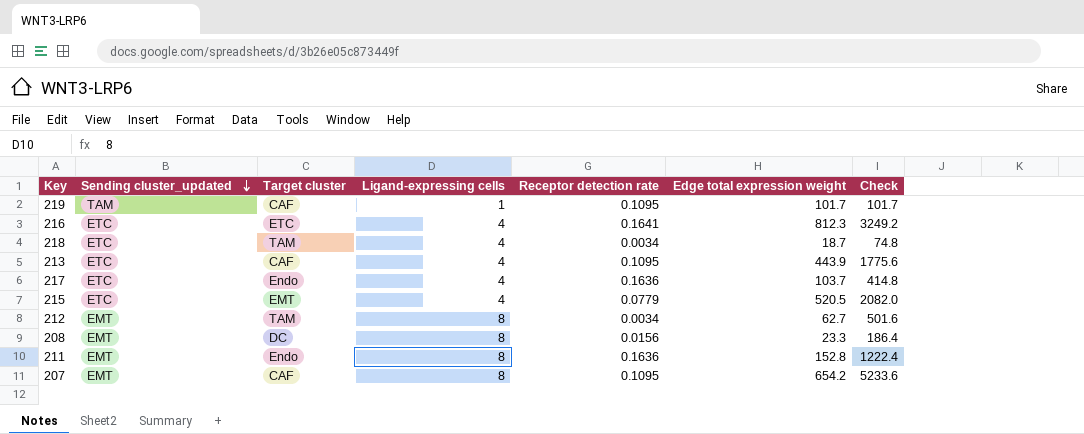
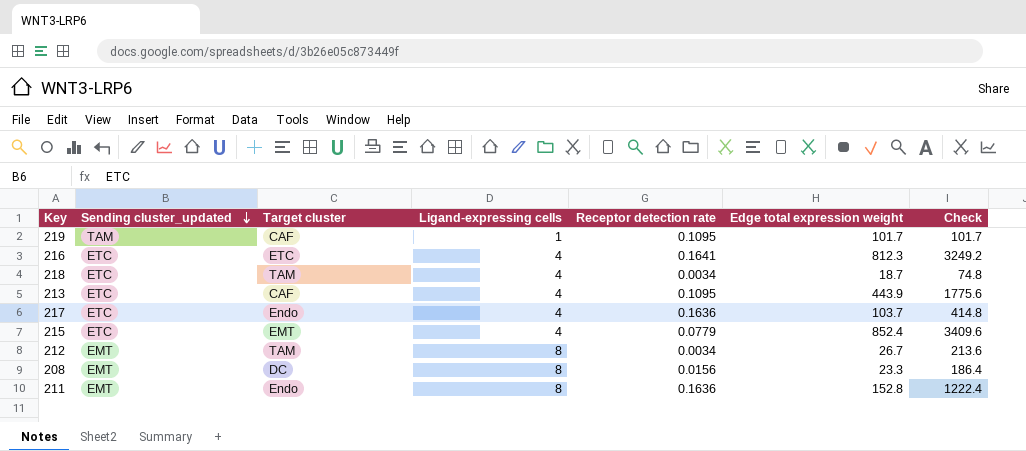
row 207: EMT | CAF | 8 | 0.1095 | 654.2 | 5233.6 -> none
215 | Edge total expression weight: 520.5 -> 852.4
215 | Check: 2082.0 -> 3409.6
212 | Edge total expression weight: 62.7 -> 26.7
212 | Check: 501.6 -> 213.6

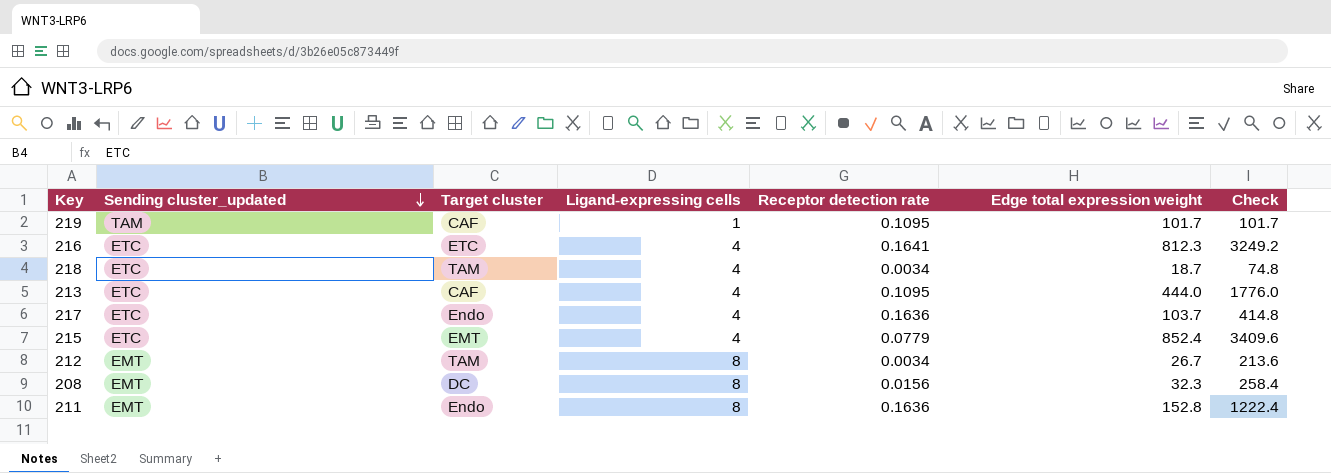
213 | Edge total expression weight: 443.9 -> 444.0
213 | Check: 1775.6 -> 1776.0
208 | Edge total expression weight: 23.3 -> 32.3
208 | Check: 186.4 -> 258.4

